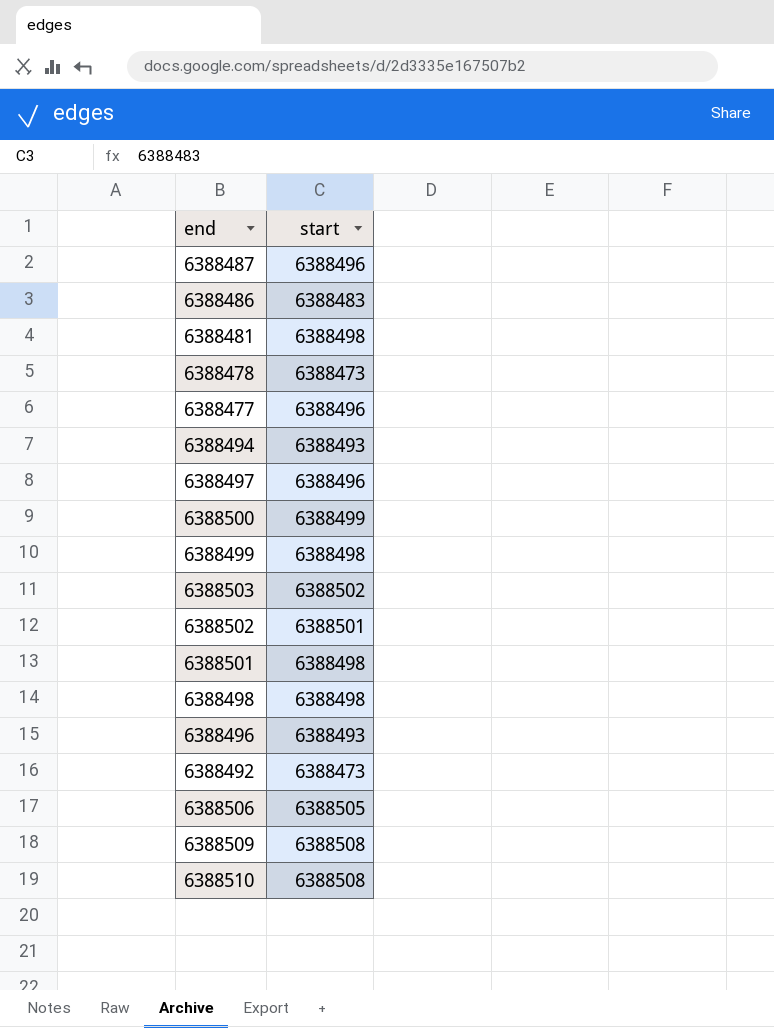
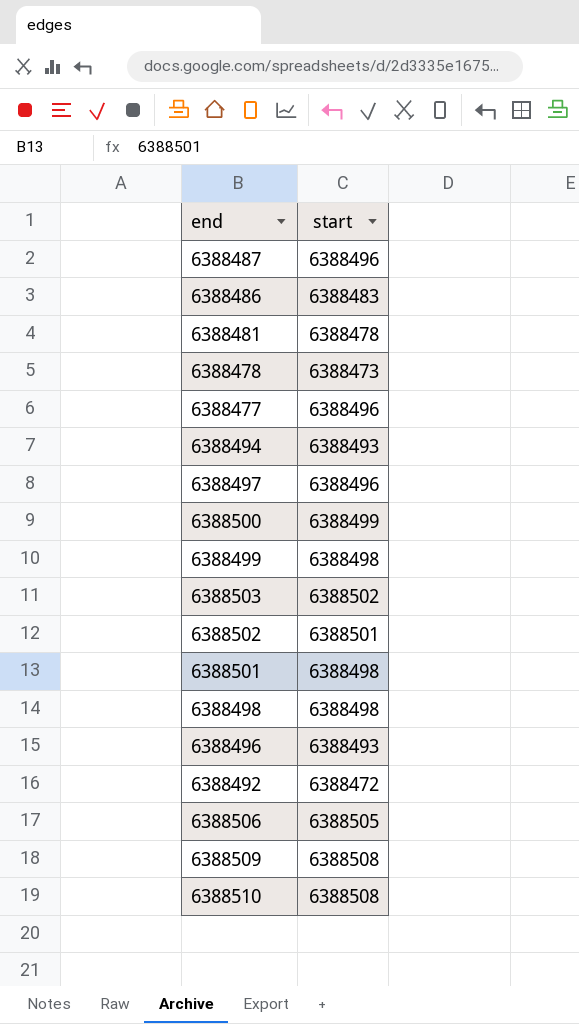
6388481 | start: 6388498 -> 6388478
6388492 | start: 6388473 -> 6388472

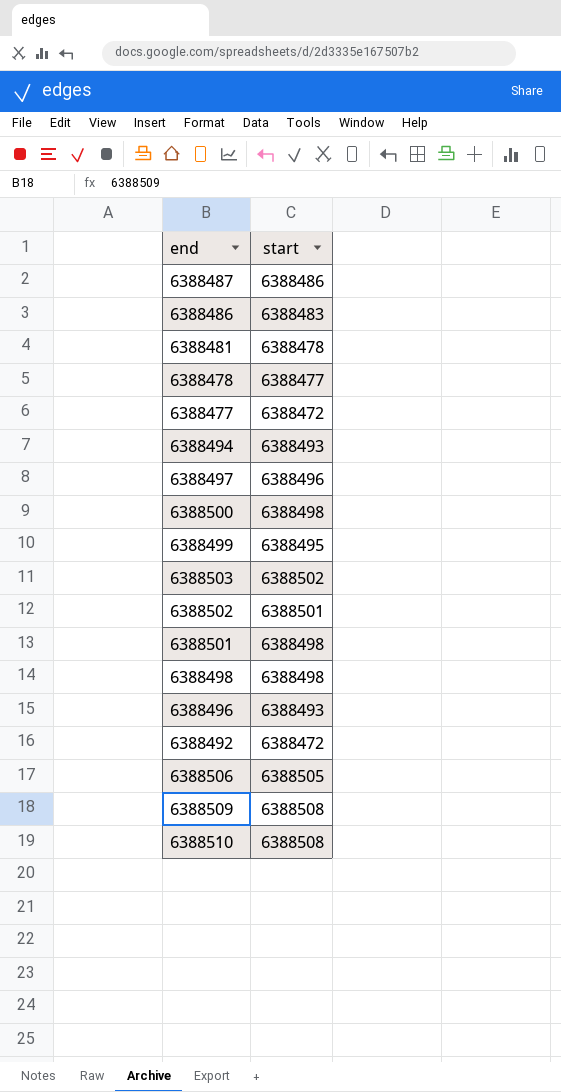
6388487 | start: 6388496 -> 6388486
6388478 | start: 6388473 -> 6388477
6388477 | start: 6388496 -> 6388472
6388500 | start: 6388499 -> 6388498
6388499 | start: 6388498 -> 6388495

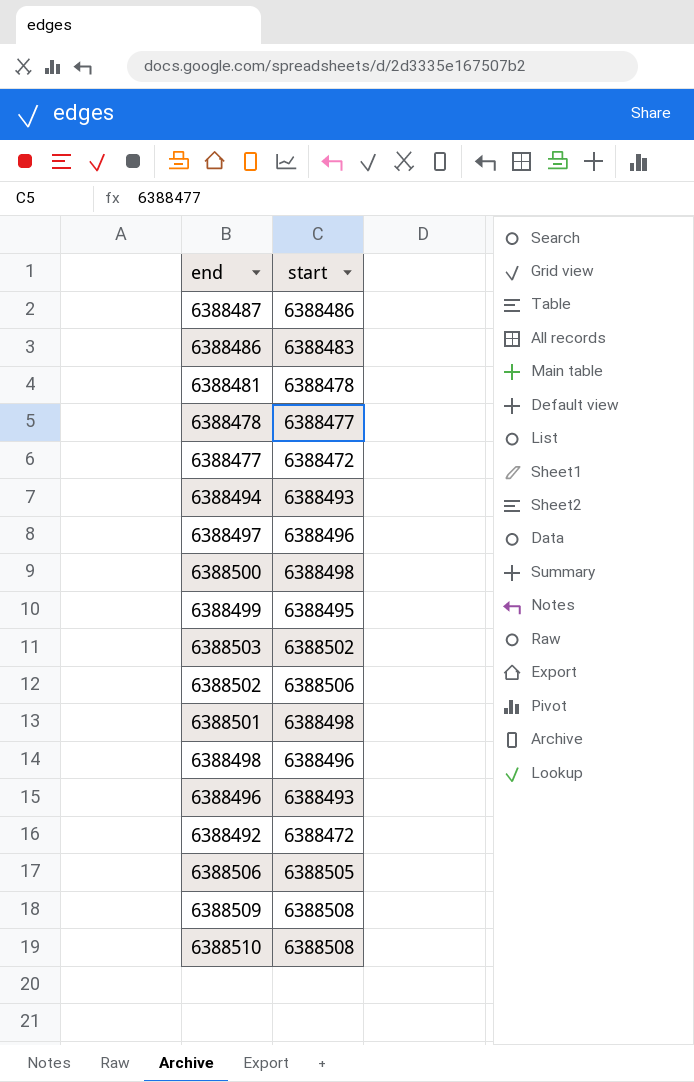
6388502 | start: 6388501 -> 6388506
6388498 | start: 6388498 -> 6388496

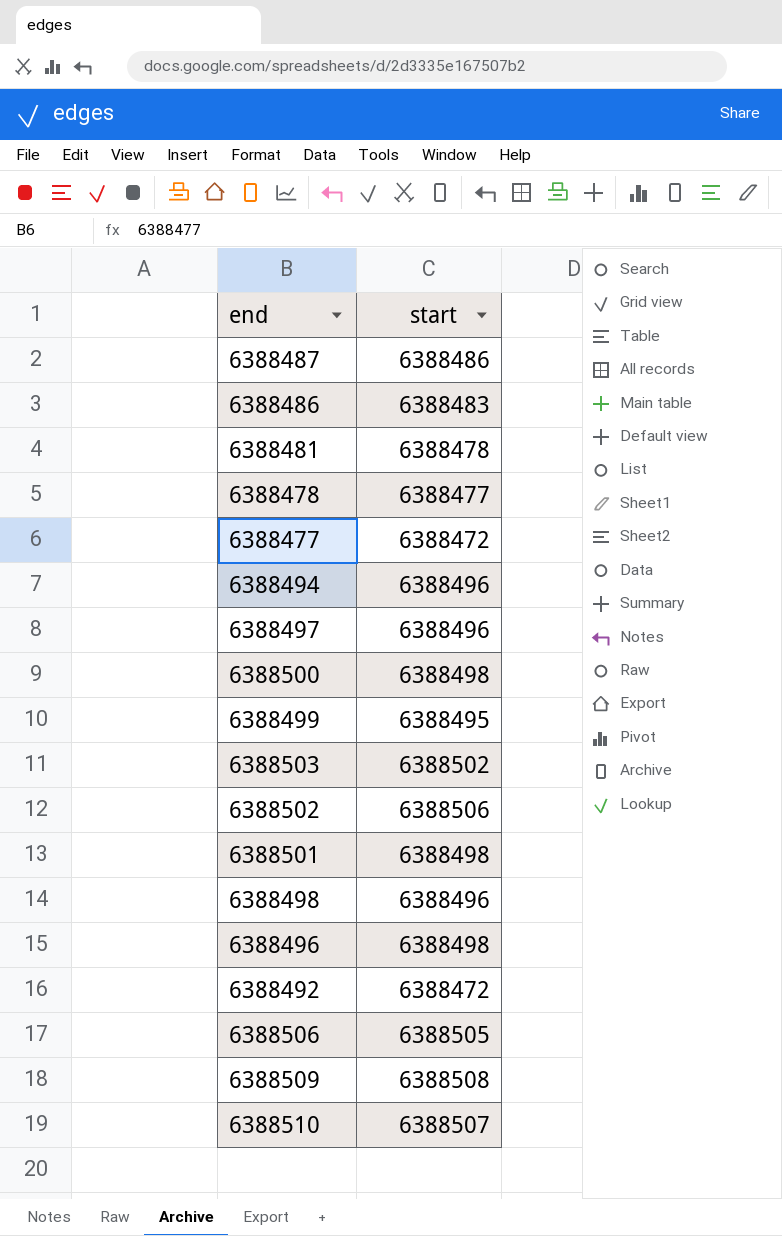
6388494 | start: 6388493 -> 6388496
6388496 | start: 6388493 -> 6388498
6388510 | start: 6388508 -> 6388507

